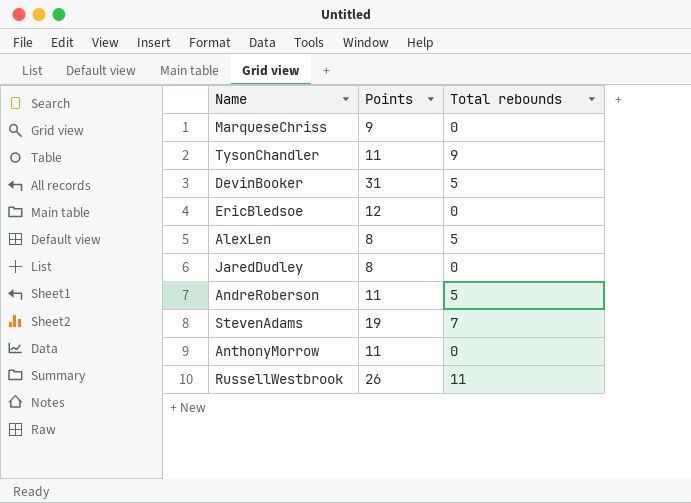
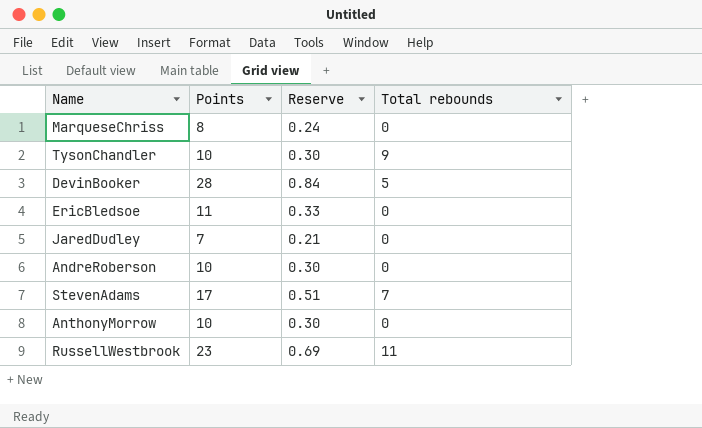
column Reserve | formula: none -> [Points] * 0.03
row AlexLen: 8 | 5 -> none
MarqueseChriss | Points: 9 -> 8
TysonChandler | Points: 11 -> 10
DevinBooker | Points: 31 -> 28
EricBledsoe | Points: 12 -> 11
JaredDudley | Points: 8 -> 7
AndreRoberson | Points: 11 -> 10
AndreRoberson | Total rebounds: 5 -> 0
StevenAdams | Points: 19 -> 17
AnthonyMorrow | Points: 11 -> 10
RussellWestbrook | Points: 26 -> 23

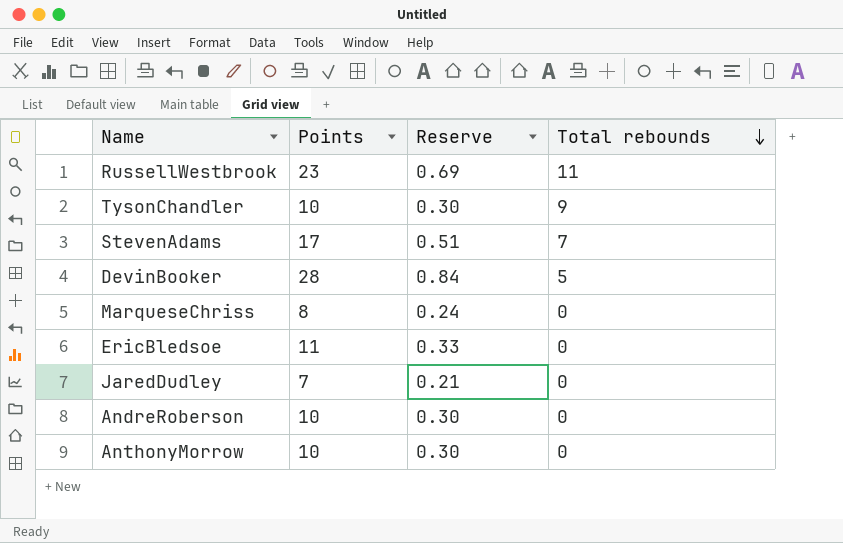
row order: none -> Total rebounds descending

